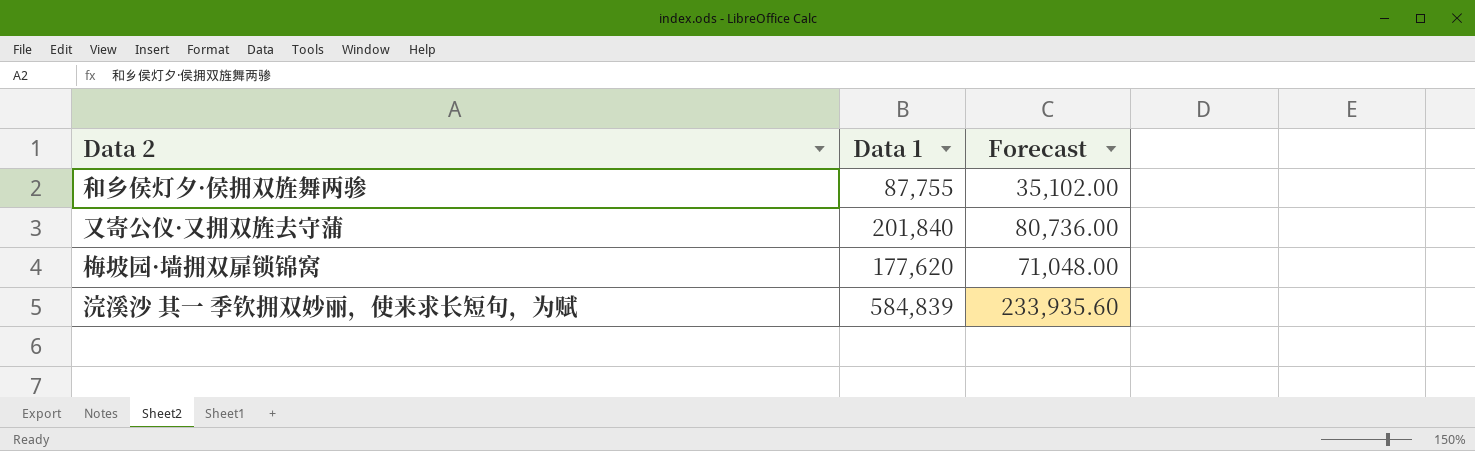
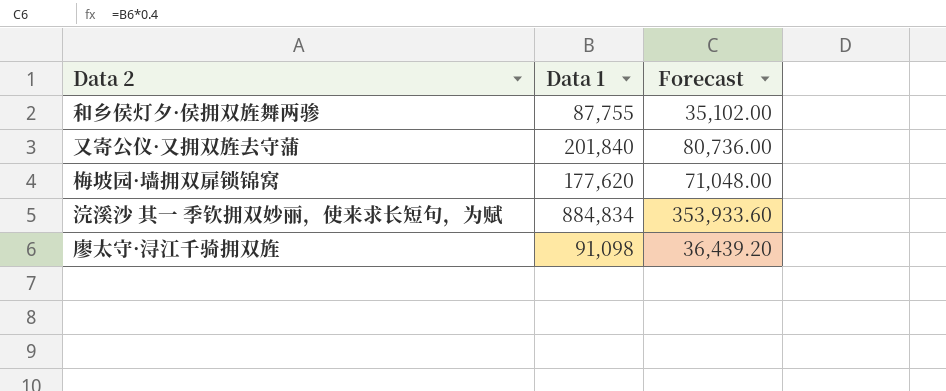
浣溪沙 其一 季钦拥双妙丽，使来求长短句，为赋 | Data 1: 584,839 -> 884,834
浣溪沙 其一 季钦拥双妙丽，使来求长短句，为赋 | Forecast: 233,935.60 -> 353,933.60
row 廖太守·浔江千骑拥双旌: none -> 91,098 | 36,439.20

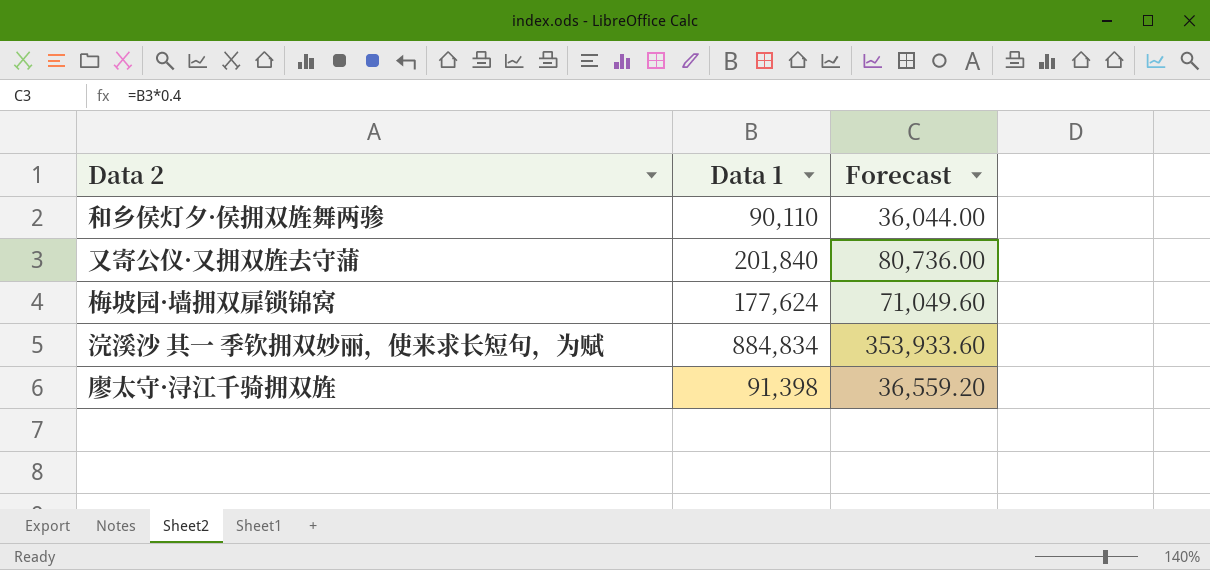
和乡侯灯夕·侯拥双旌舞两骖 | Data 1: 87,755 -> 90,110
和乡侯灯夕·侯拥双旌舞两骖 | Forecast: 35,102.00 -> 36,044.00
梅坡园·墙拥双扉锁锦窝 | Data 1: 177,620 -> 177,624
梅坡园·墙拥双扉锁锦窝 | Forecast: 71,048.00 -> 71,049.60
廖太守·浔江千骑拥双旌 | Data 1: 91,098 -> 91,398
廖太守·浔江千骑拥双旌 | Forecast: 36,439.20 -> 36,559.20

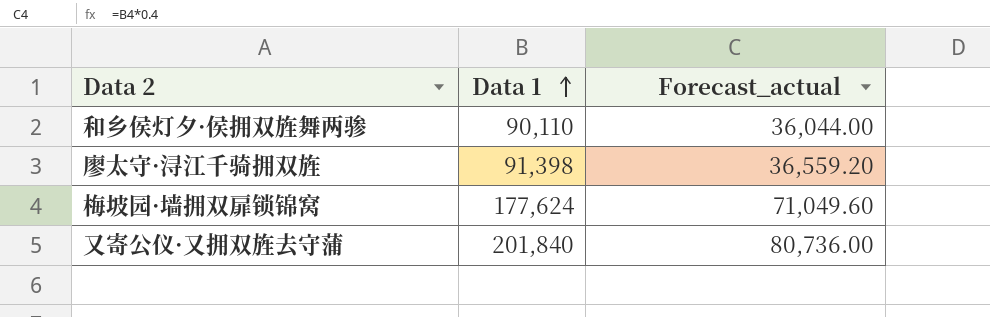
row order: none -> Data 1 ascending
column name: Forecast -> Forecast_actual
row 浣溪沙 其一 季钦拥双妙丽，使来求长短句，为赋: 884,834 | 353,933.60 -> none

